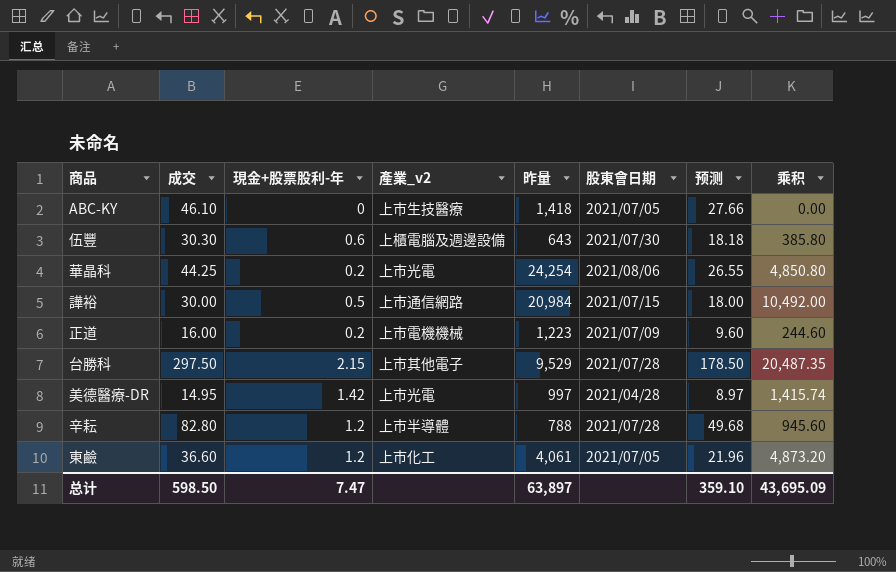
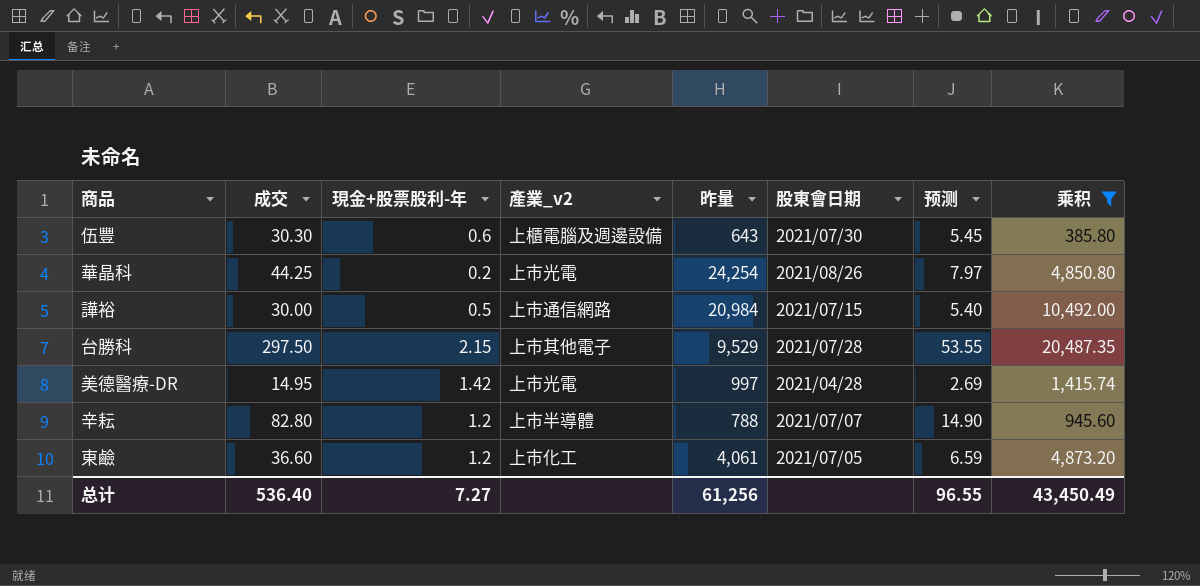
filter: none -> 乘积 >= 385.80
column 预测 | formula: [成交] * 0.6 -> [成交] * 0.18
華晶科 | 股東會日期: 2021/08/06 -> 2021/08/26
辛耘 | 股東會日期: 2021/07/28 -> 2021/07/07
总计 | 成交: 598.50 -> 536.40
总计 | 現金+股票股利-年: 7.47 -> 7.27
总计 | 昨量: 63,897 -> 61,256
总计 | 预测: 359.10 -> 96.55
总计 | 乘积: 43,695.09 -> 43,450.49

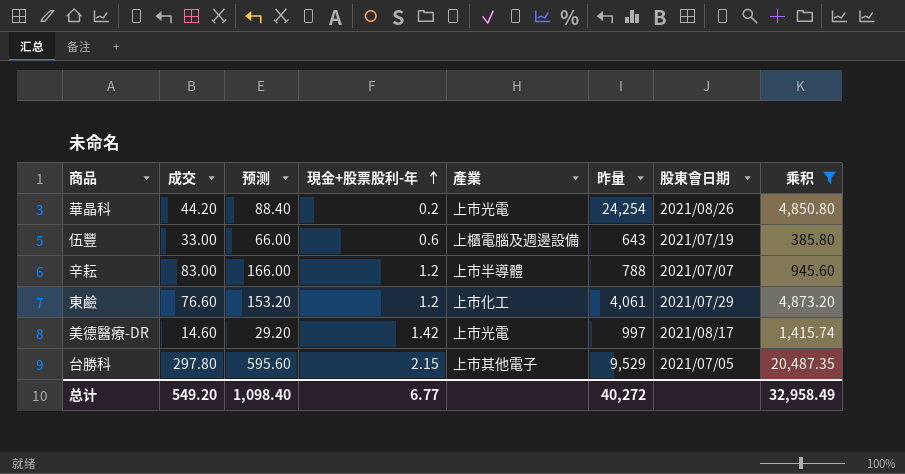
row order: none -> 現金+股票股利-年 ascending
column 预测 | formula: [成交] * 0.18 -> [成交] * 2
column 预测 | position: 7 -> 3
column name: 產業_v2 -> 產業
row 譁裕: 30.00 | 0.5 | 上市通信網路 | 20,984 | 2021/07/15 | 5.40 | 10,492.00 -> none
華晶科 | 成交: 44.25 -> 44.20
伍豐 | 成交: 30.30 -> 33.00
伍豐 | 股東會日期: 2021/07/30 -> 2021/07/19
辛耘 | 成交: 82.80 -> 83.00
東鹼 | 成交: 36.60 -> 76.60
東鹼 | 股東會日期: 2021/07/05 -> 2021/07/29
美德醫療-DR | 成交: 14.95 -> 14.60
美德醫療-DR | 股東會日期: 2021/04/28 -> 2021/08/17
台勝科 | 成交: 297.50 -> 297.80
台勝科 | 股東會日期: 2021/07/28 -> 2021/07/05
总计 | 成交: 536.40 -> 549.20
总计 | 预测: 96.55 -> 1,098.40
总计 | 現金+股票股利-年: 7.27 -> 6.77
总计 | 昨量: 61,256 -> 40,272
总计 | 乘积: 43,450.49 -> 32,958.49

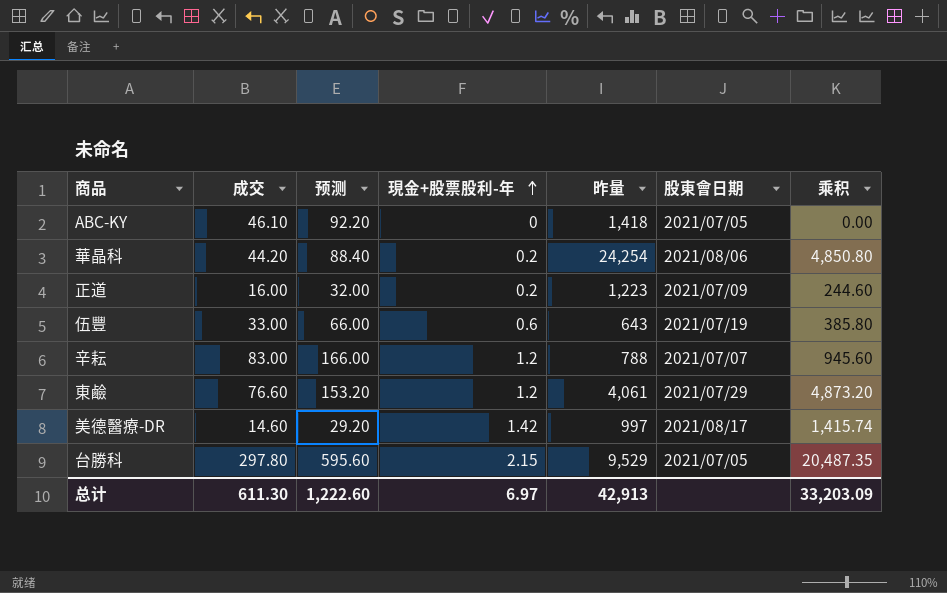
filter: 乘积 >= 385.80 -> none
column 產業 | position: 5 -> none
華晶科 | 股東會日期: 2021/08/26 -> 2021/08/06
总计 | 成交: 549.20 -> 611.30
总计 | 预测: 1,098.40 -> 1,222.60
总计 | 現金+股票股利-年: 6.77 -> 6.97
总计 | 昨量: 40,272 -> 42,913
总计 | 乘积: 32,958.49 -> 33,203.09

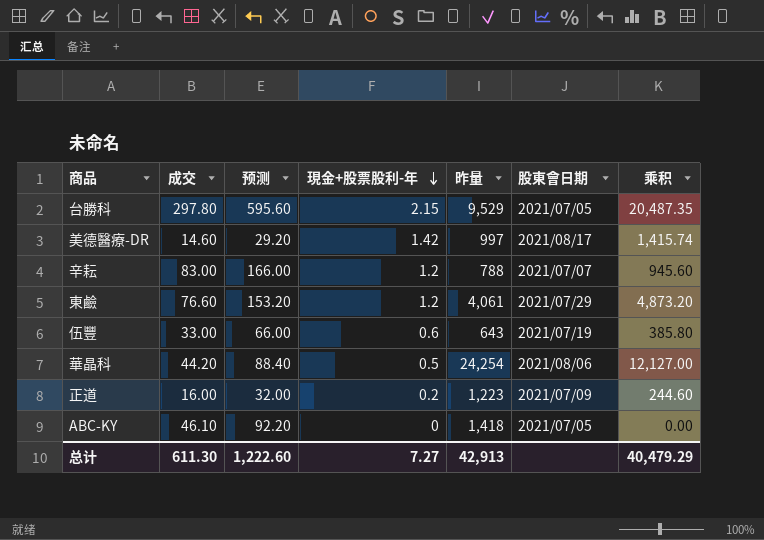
row order: 現金+股票股利-年 ascending -> 現金+股票股利-年 descending
華晶科 | 現金+股票股利-年: 0.2 -> 0.5
華晶科 | 乘积: 4,850.80 -> 12,127.00
总计 | 現金+股票股利-年: 6.97 -> 7.27
总计 | 乘积: 33,203.09 -> 40,479.29

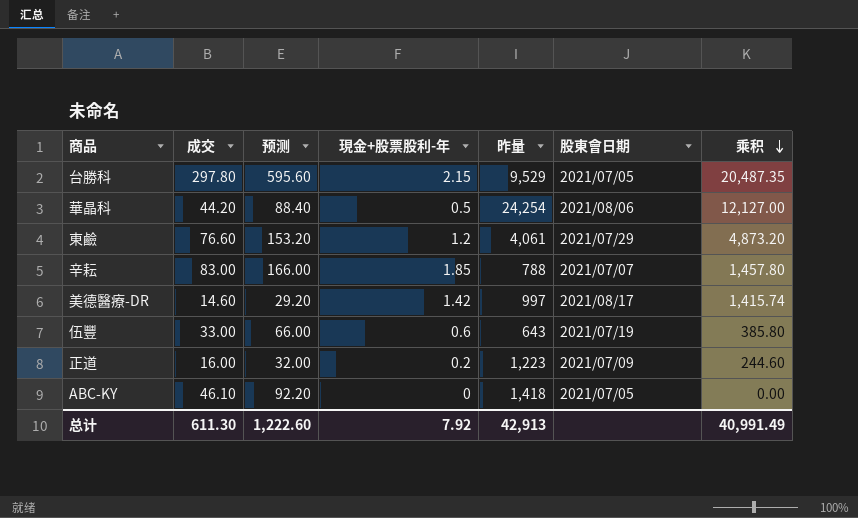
row order: 現金+股票股利-年 descending -> 乘积 descending
辛耘 | 現金+股票股利-年: 1.2 -> 1.85
辛耘 | 乘积: 945.60 -> 1,457.80
总计 | 現金+股票股利-年: 7.27 -> 7.92
总计 | 乘积: 40,479.29 -> 40,991.49

